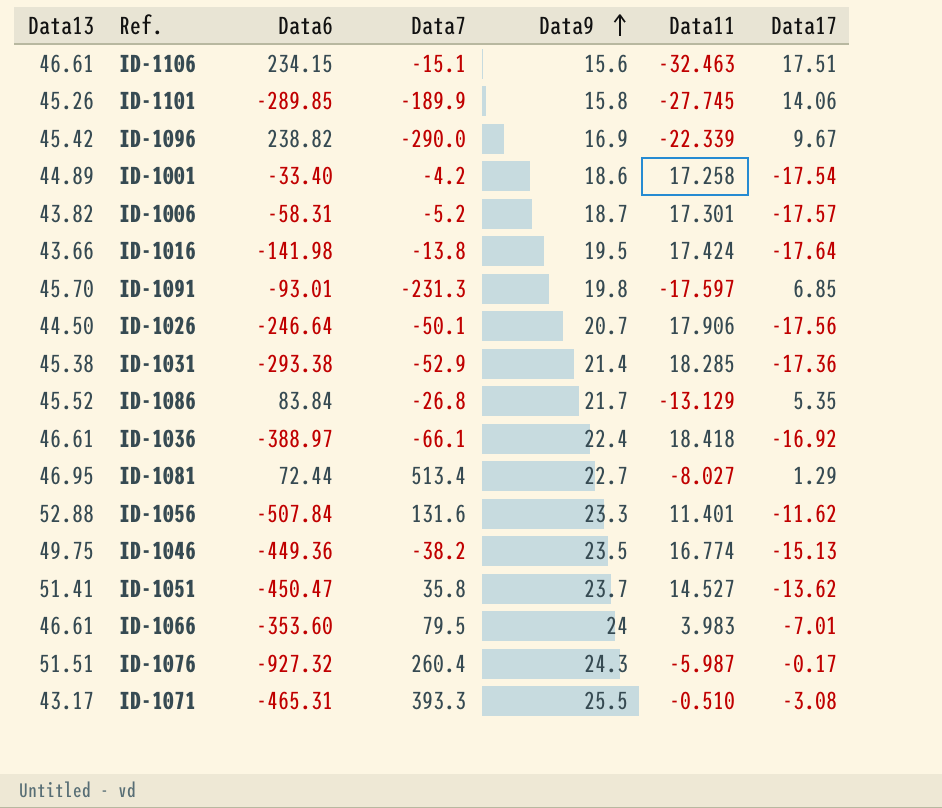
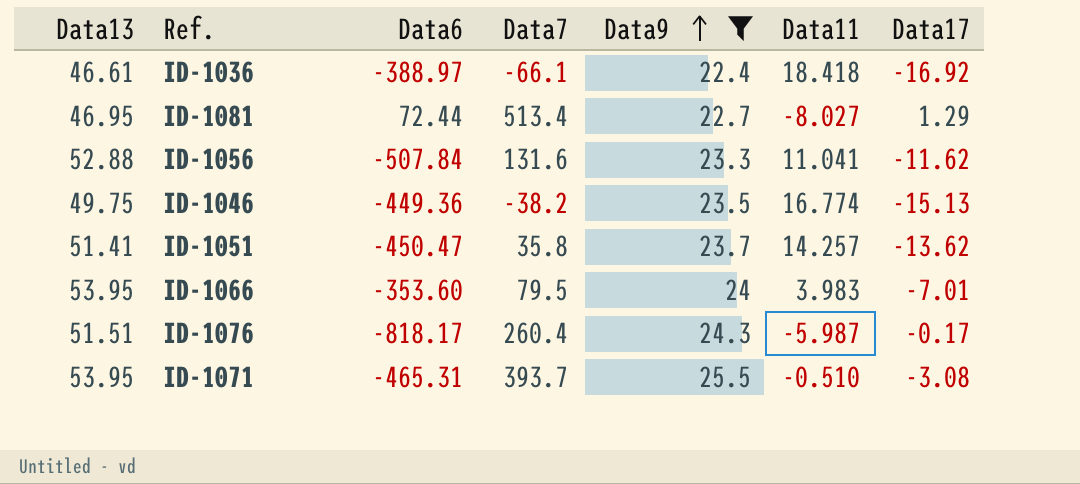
filter: none -> Data9 >= 22.4
ID-1056 | Data11: 11.401 -> 11.041
ID-1051 | Data11: 14.527 -> 14.257
ID-1066 | Data13: 46.61 -> 53.95
ID-1076 | Data6: -927.32 -> -818.17
ID-1071 | Data13: 43.17 -> 53.95
ID-1071 | Data7: 393.3 -> 393.7

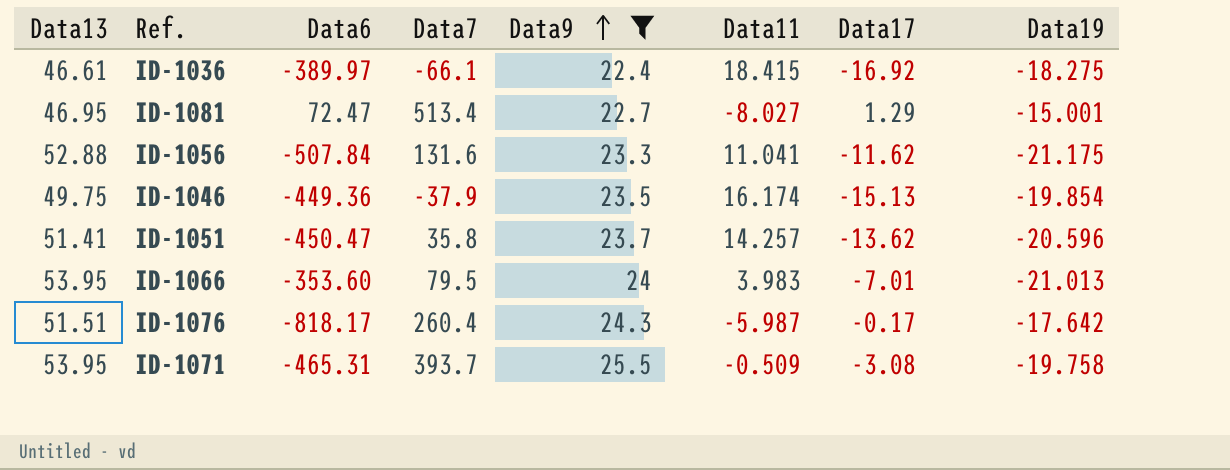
column Data19 | position: none -> 8
ID-1036 | Data6: -388.97 -> -389.97
ID-1036 | Data11: 18.418 -> 18.415
ID-1081 | Data6: 72.44 -> 72.47
ID-1046 | Data7: -38.2 -> -37.9
ID-1046 | Data11: 16.774 -> 16.174
ID-1071 | Data11: -0.510 -> -0.509

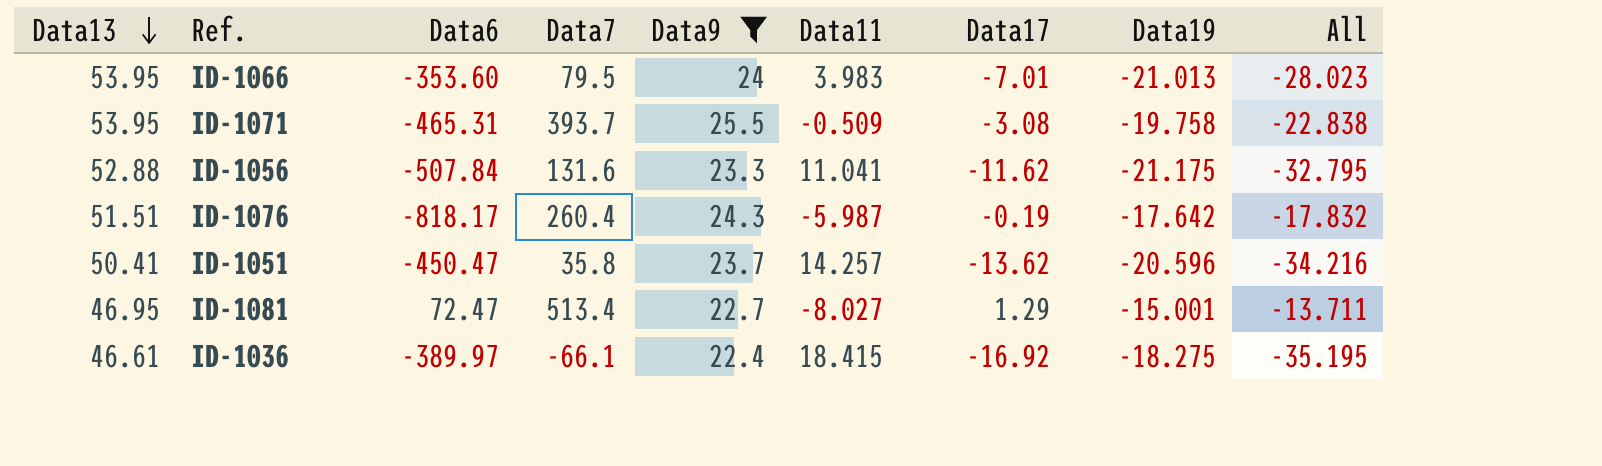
row order: Data9 ascending -> Data13 descending
column All | formula: none -> [Data17] + [Data19]
row ID-1046: 49.75 | -449.36 | -37.9 | 23.5 | 16.174 | -15.13 | -19.854 -> none
ID-1076 | Data17: -0.17 -> -0.19
ID-1051 | Data13: 51.41 -> 50.41

